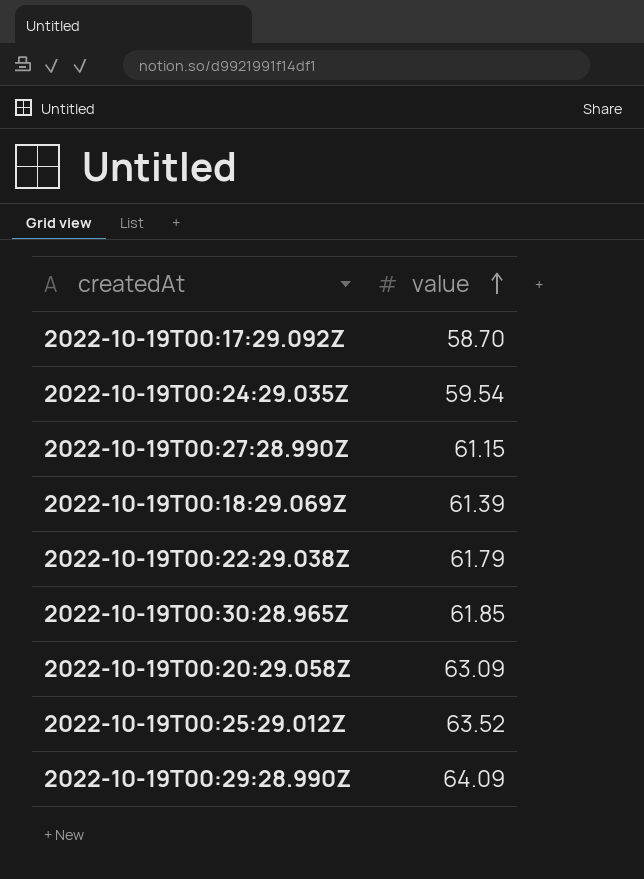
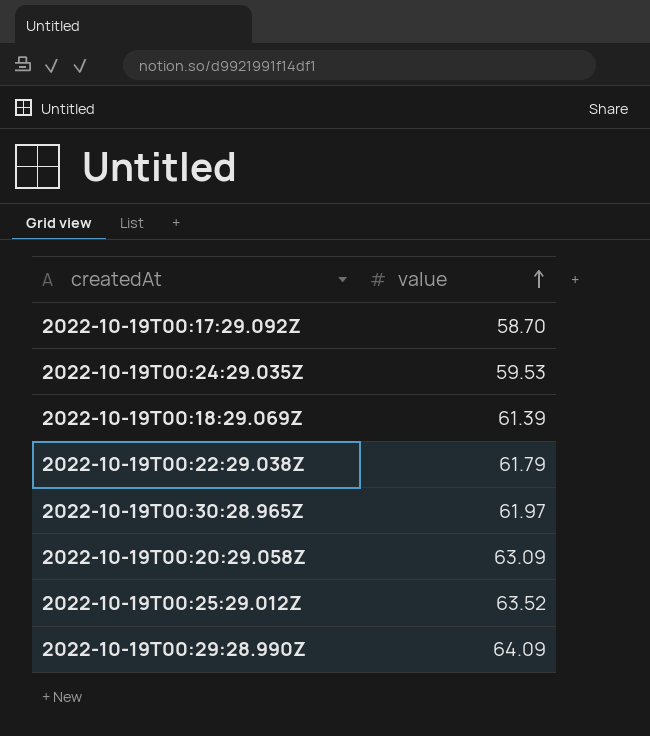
row 2022-10-19T00:27:28.990Z: 61.15 -> none
2022-10-19T00:24:29.035Z | value: 59.54 -> 59.53
2022-10-19T00:30:28.965Z | value: 61.85 -> 61.97

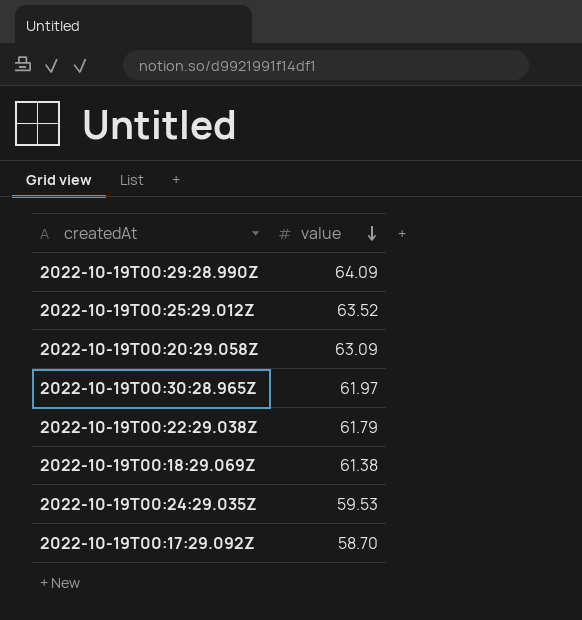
row order: value ascending -> value descending
2022-10-19T00:18:29.069Z | value: 61.39 -> 61.38

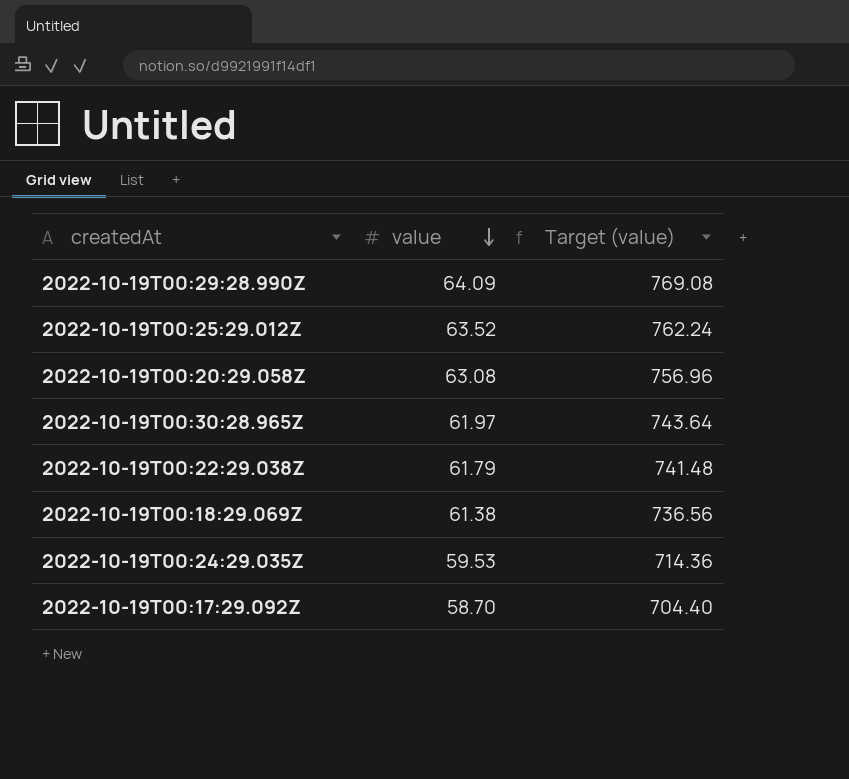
column Target (value) | formula: none -> [value] * 12
2022-10-19T00:20:29.058Z | value: 63.09 -> 63.08

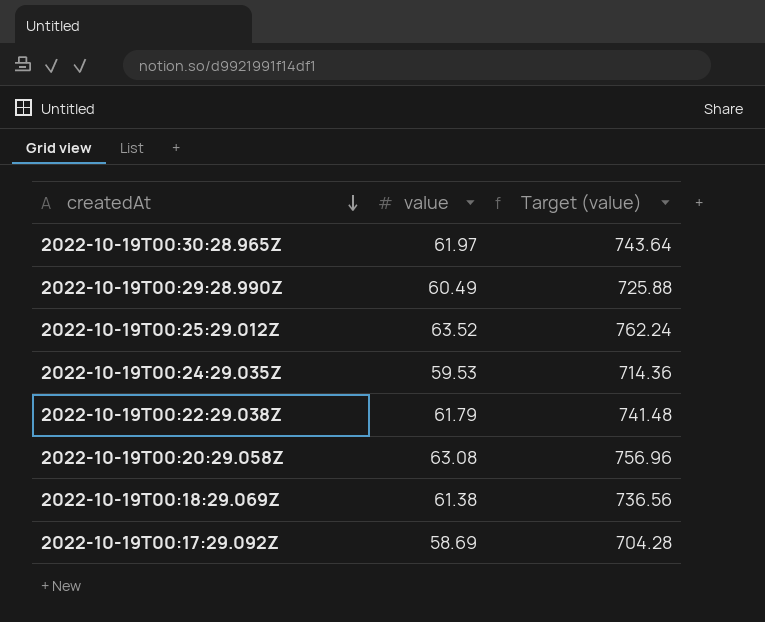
row order: value descending -> createdAt descending
2022-10-19T00:29:28.990Z | value: 64.09 -> 60.49
2022-10-19T00:29:28.990Z | Target (value): 769.08 -> 725.88
2022-10-19T00:17:29.092Z | value: 58.70 -> 58.69
2022-10-19T00:17:29.092Z | Target (value): 704.40 -> 704.28

